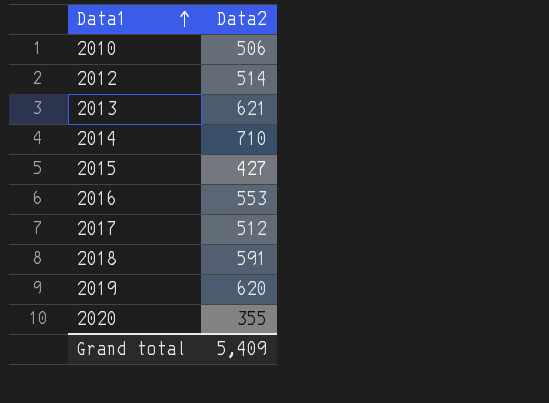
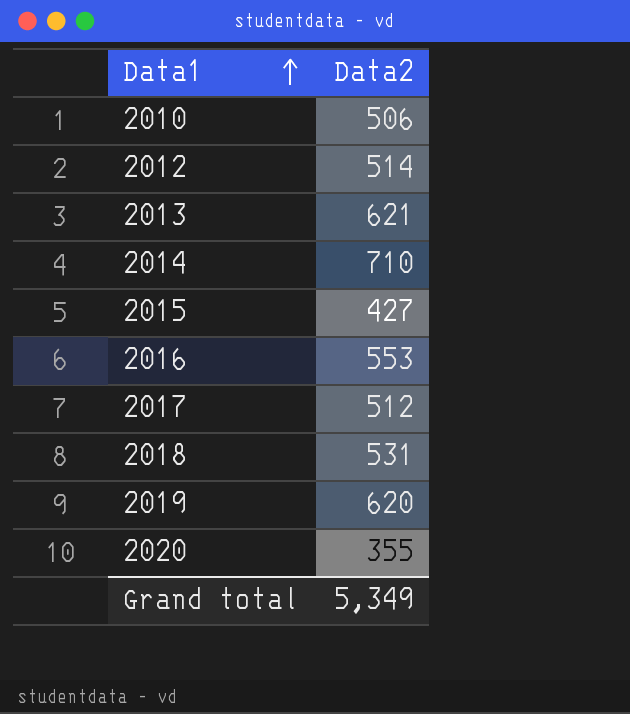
2018 | Data2: 591 -> 531
Grand total | Data2: 5,409 -> 5,349

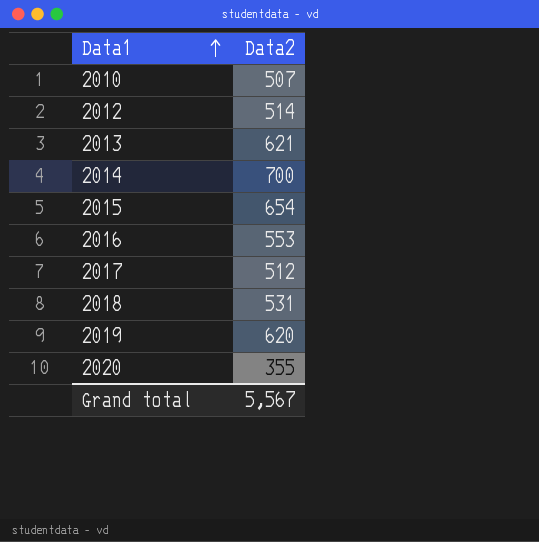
2010 | Data2: 506 -> 507
2014 | Data2: 710 -> 700
2015 | Data2: 427 -> 654
Grand total | Data2: 5,349 -> 5,567

